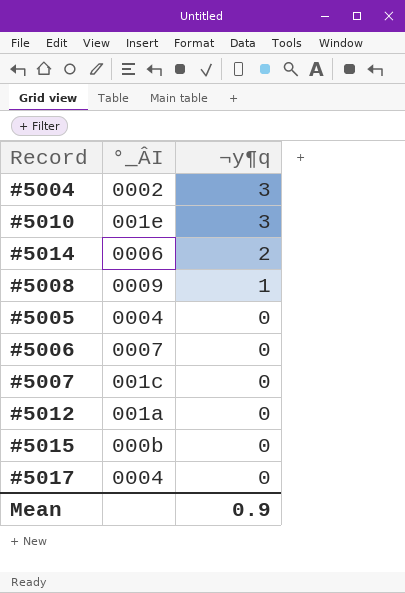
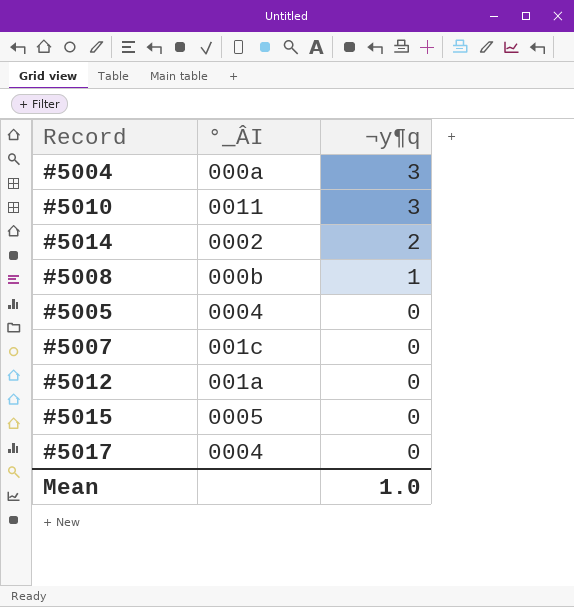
row #5006: 0007 | 0 -> none
#5004 | °_ÂI: 0002 -> 000a
#5010 | °_ÂI: 001e -> 0011
#5014 | °_ÂI: 0006 -> 0002
#5008 | °_ÂI: 0009 -> 000b
#5015 | °_ÂI: 000b -> 0005
Mean | ¬y¶q: 0.9 -> 1.0

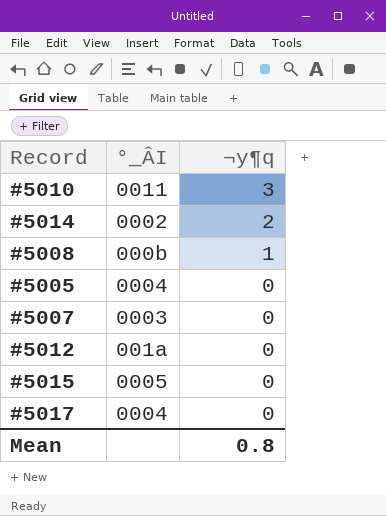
row #5004: 000a | 3 -> none
#5007 | °_ÂI: 001c -> 0003
Mean | ¬y¶q: 1.0 -> 0.8

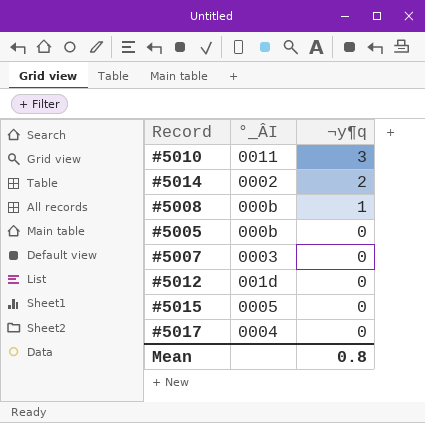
#5005 | °_ÂI: 0004 -> 000b
#5012 | °_ÂI: 001a -> 001d

